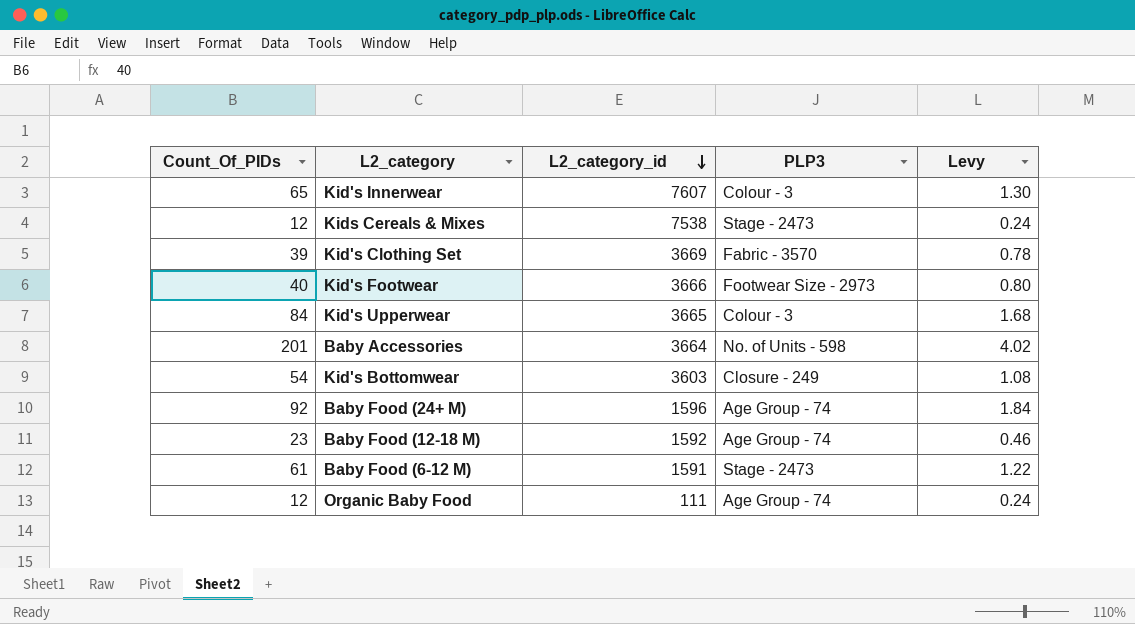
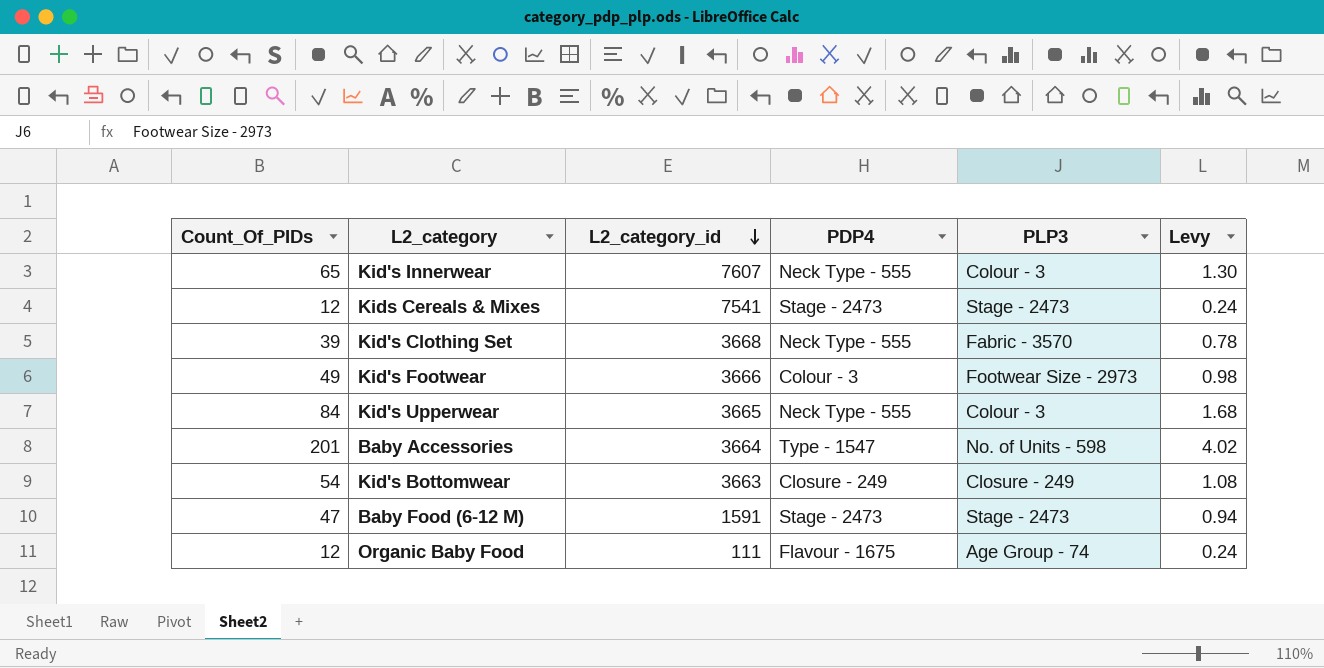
column PDP4 | position: none -> 4
row Baby Food (24+ M): 92 | 1596 | Age Group - 74 | 1.84 -> none
row Baby Food (12-18 M): 23 | 1592 | Age Group - 74 | 0.46 -> none
Kids Cereals & Mixes | L2_category_id: 7538 -> 7541
Kid's Clothing Set | L2_category_id: 3669 -> 3668
Kid's Footwear | Count_Of_PIDs: 40 -> 49
Kid's Footwear | Levy: 0.80 -> 0.98
Kid's Bottomwear | L2_category_id: 3603 -> 3663
Baby Food (6-12 M) | Count_Of_PIDs: 61 -> 47
Baby Food (6-12 M) | Levy: 1.22 -> 0.94

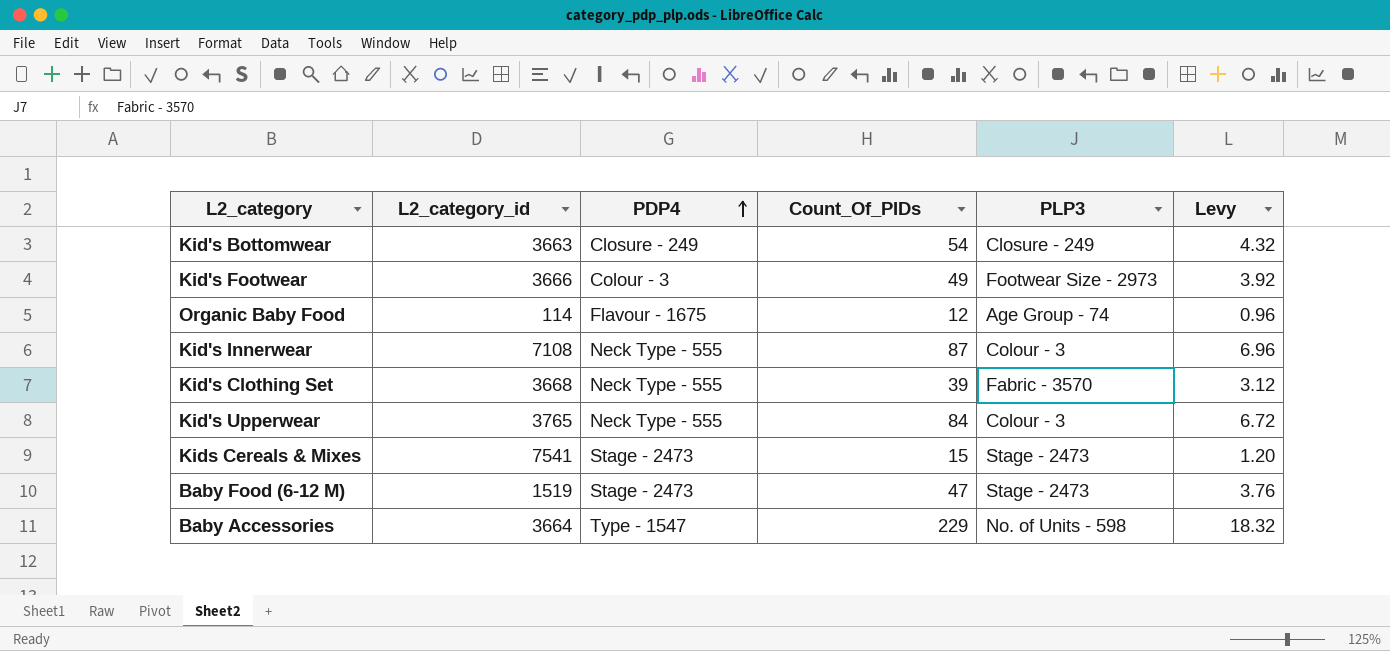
row order: L2_category_id descending -> PDP4 ascending
column Count_Of_PIDs | position: 1 -> 4
column Levy | formula: [Count_Of_PIDs] * 0.02 -> [Count_Of_PIDs] * 0.08
Organic Baby Food | L2_category_id: 111 -> 114
Kid's Innerwear | L2_category_id: 7607 -> 7108
Kid's Innerwear | Count_Of_PIDs: 65 -> 87
Kid's Upperwear | L2_category_id: 3665 -> 3765
Kids Cereals & Mixes | Count_Of_PIDs: 12 -> 15
Baby Food (6-12 M) | L2_category_id: 1591 -> 1519
Baby Accessories | Count_Of_PIDs: 201 -> 229

